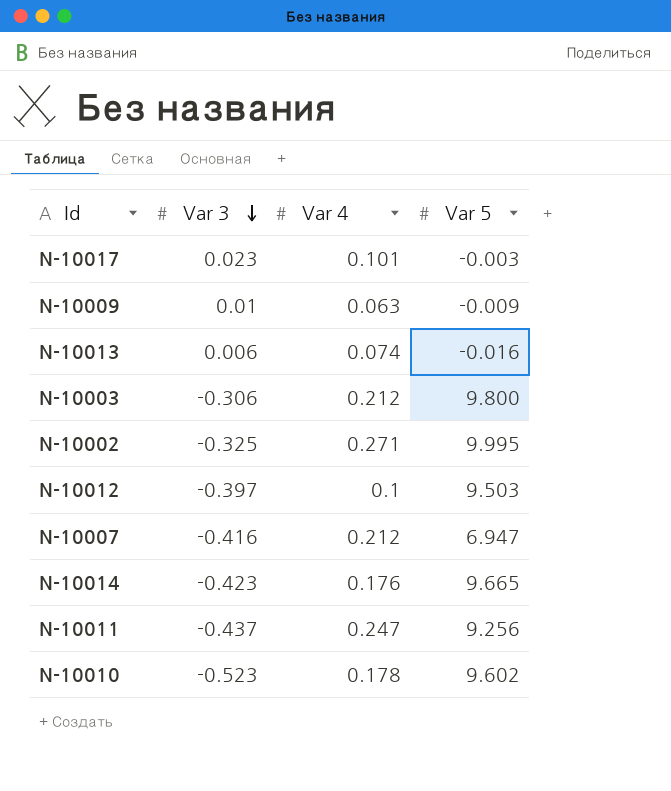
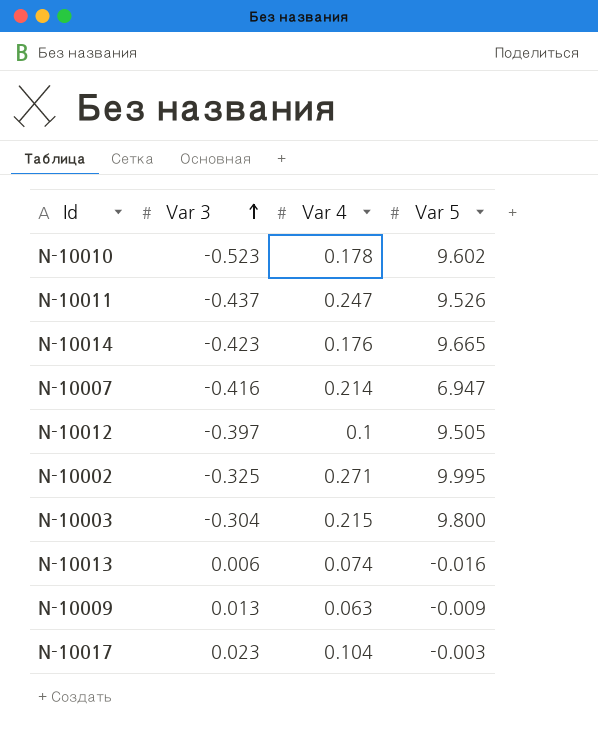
row order: Var 3 descending -> Var 3 ascending
N-10011 | Var 5: 9.256 -> 9.526
N-10007 | Var 4: 0.212 -> 0.214
N-10012 | Var 5: 9.503 -> 9.505
N-10003 | Var 3: -0.306 -> -0.304
N-10003 | Var 4: 0.212 -> 0.215
N-10009 | Var 3: 0.01 -> 0.013
N-10017 | Var 4: 0.101 -> 0.104

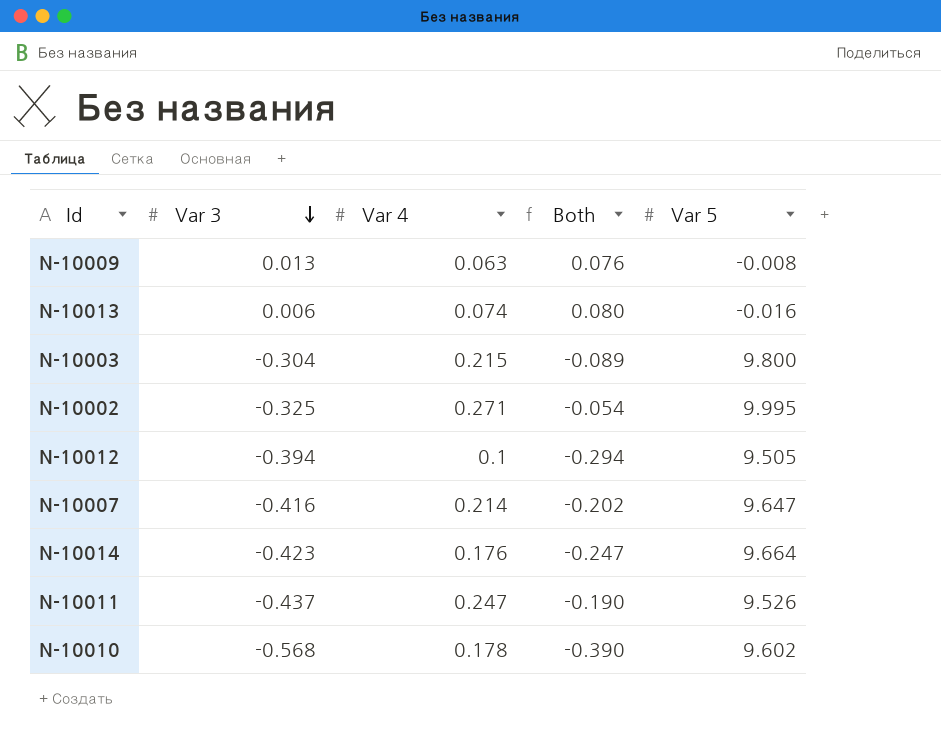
row order: Var 3 ascending -> Var 3 descending
column Both | formula: none -> [Var 3] + [Var 4]
row N-10017: 0.023 | 0.104 | -0.003 -> none
N-10009 | Var 5: -0.009 -> -0.008
N-10012 | Var 3: -0.397 -> -0.394
N-10007 | Var 5: 6.947 -> 9.647
N-10014 | Var 5: 9.665 -> 9.664
N-10010 | Var 3: -0.523 -> -0.568

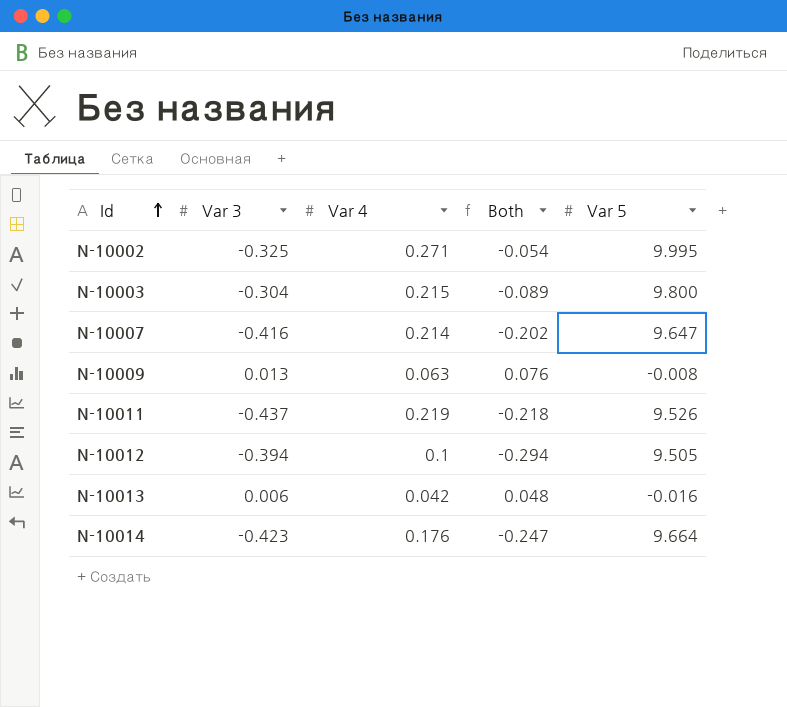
row order: Var 3 descending -> Id ascending
row N-10010: -0.568 | 0.178 | -0.390 | 9.602 -> none
N-10011 | Var 4: 0.247 -> 0.219
N-10011 | Both: -0.190 -> -0.218
N-10013 | Var 4: 0.074 -> 0.042
N-10013 | Both: 0.080 -> 0.048

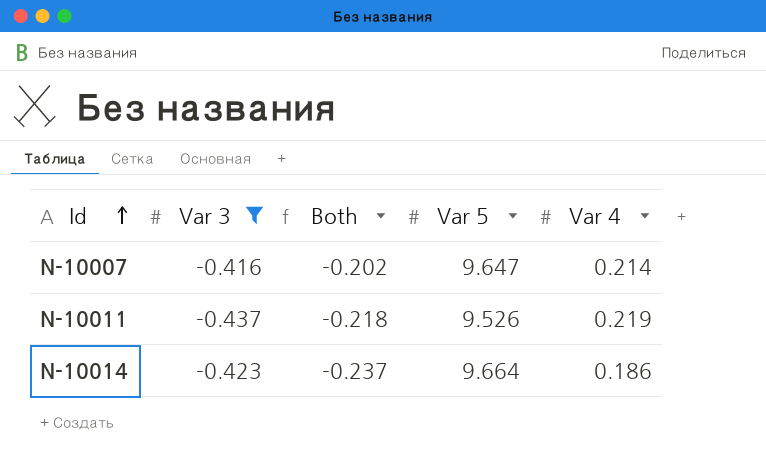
filter: none -> Var 3 <= -0.416
column Var 4 | position: 3 -> 5
N-10014 | Both: -0.247 -> -0.237
N-10014 | Var 4: 0.176 -> 0.186

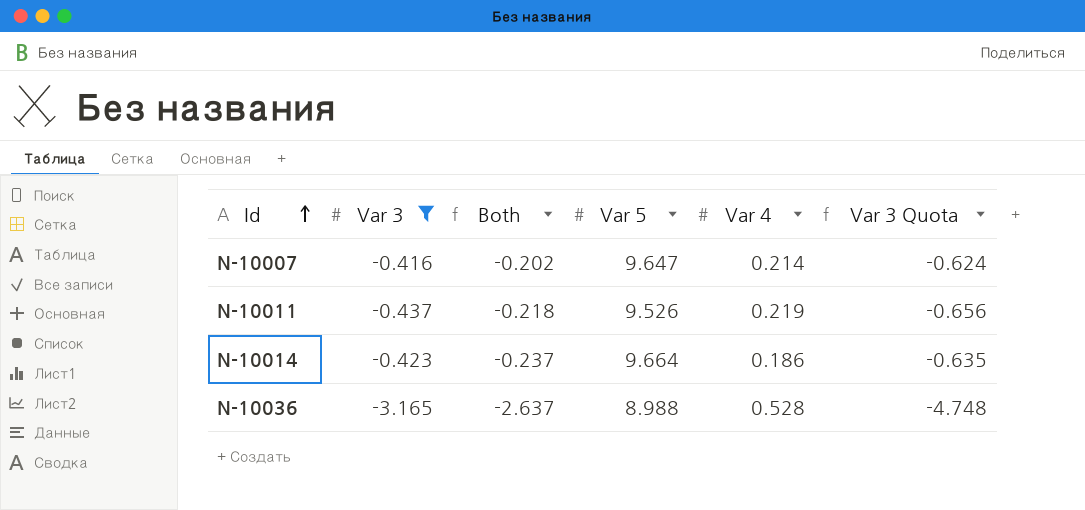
column Var 3 Quota | formula: none -> [Var 3] * 1.5
row N-10036: none -> -3.165 | -2.637 | 8.988 | 0.528 | -4.748

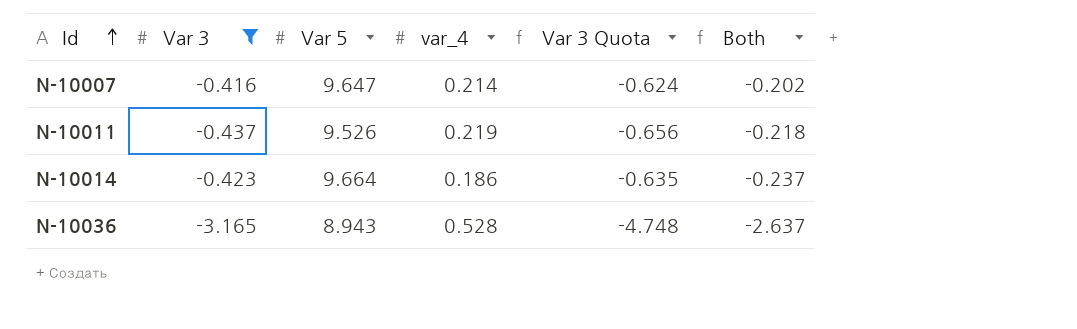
column name: Var 4 -> var_4
column Both | position: 3 -> 6
N-10036 | Var 5: 8.988 -> 8.943

